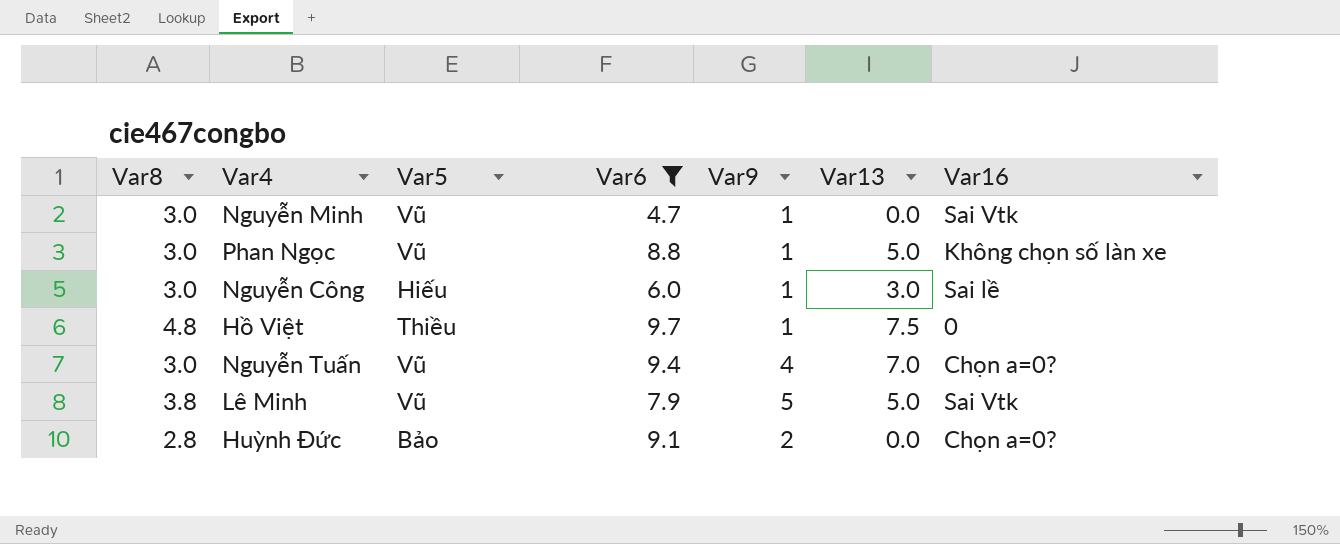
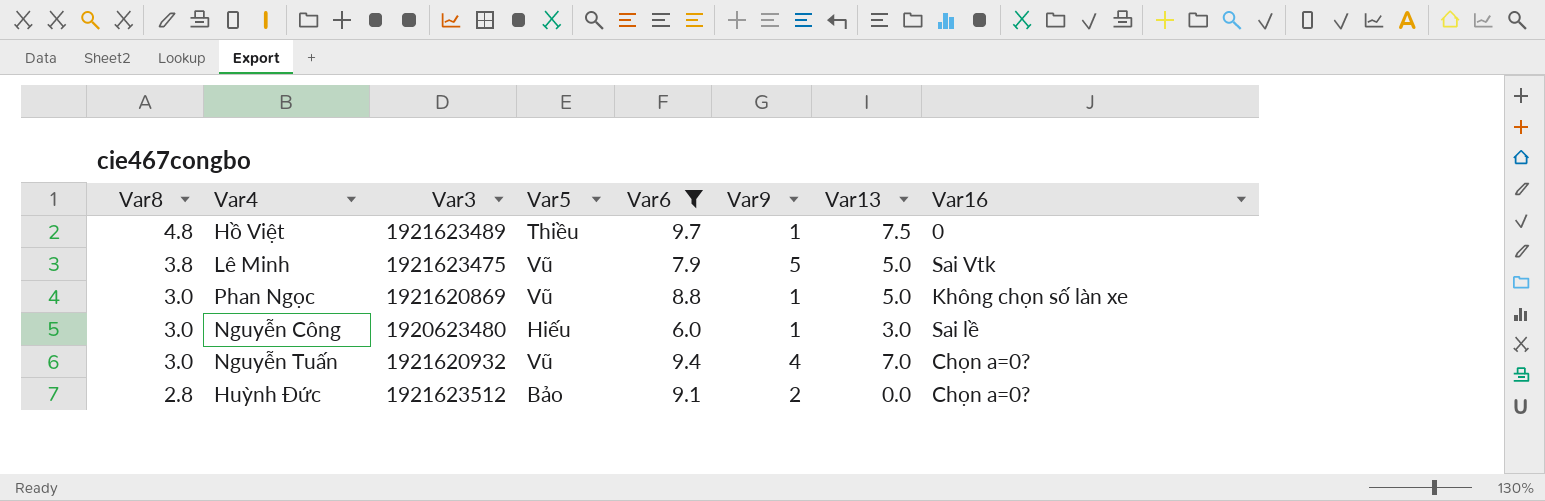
row order: none -> Var8 descending
column Var3 | position: none -> 3
row Nguyễn Minh: 3.0 | Vũ | 4.7 | 1 | 0.0 | Sai Vtk -> none

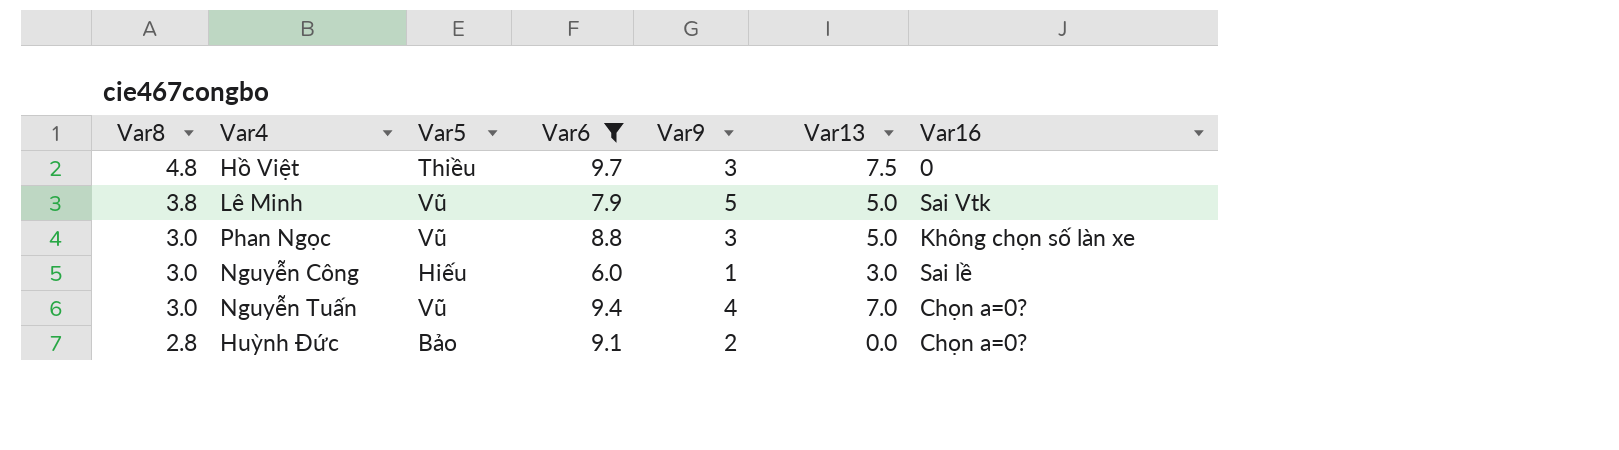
column Var3 | position: 3 -> none
Hồ Việt | Var9: 1 -> 3
Phan Ngọc | Var9: 1 -> 3

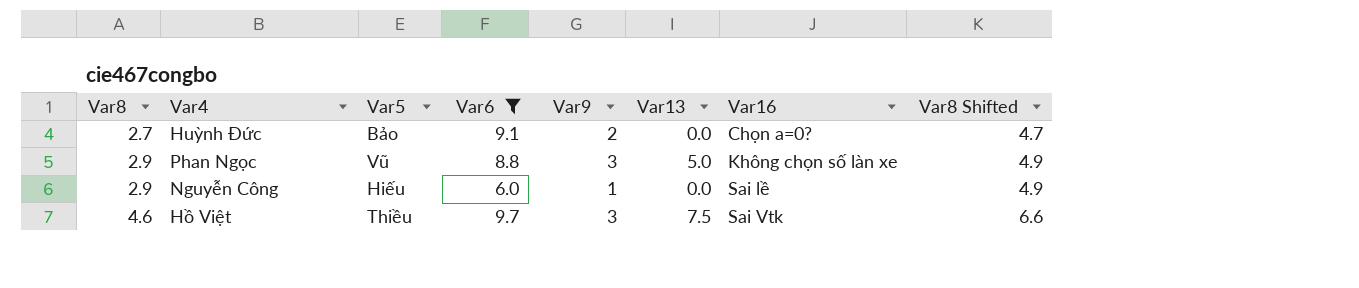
row order: Var8 descending -> Var8 ascending
column Var8 Shifted | formula: none -> [Var8] + 2
row Lê Minh: 3.8 | Vũ | 7.9 | 5 | 5.0 | Sai Vtk -> none
row Nguyễn Tuấn: 3.0 | Vũ | 9.4 | 4 | 7.0 | Chọn a=0? -> none
Huỳnh Đức | Var8: 2.8 -> 2.7
Phan Ngọc | Var8: 3.0 -> 2.9
Nguyễn Công | Var8: 3.0 -> 2.9
Nguyễn Công | Var13: 3.0 -> 0.0
Hồ Việt | Var8: 4.8 -> 4.6
Hồ Việt | Var16: 0 -> Sai Vtk

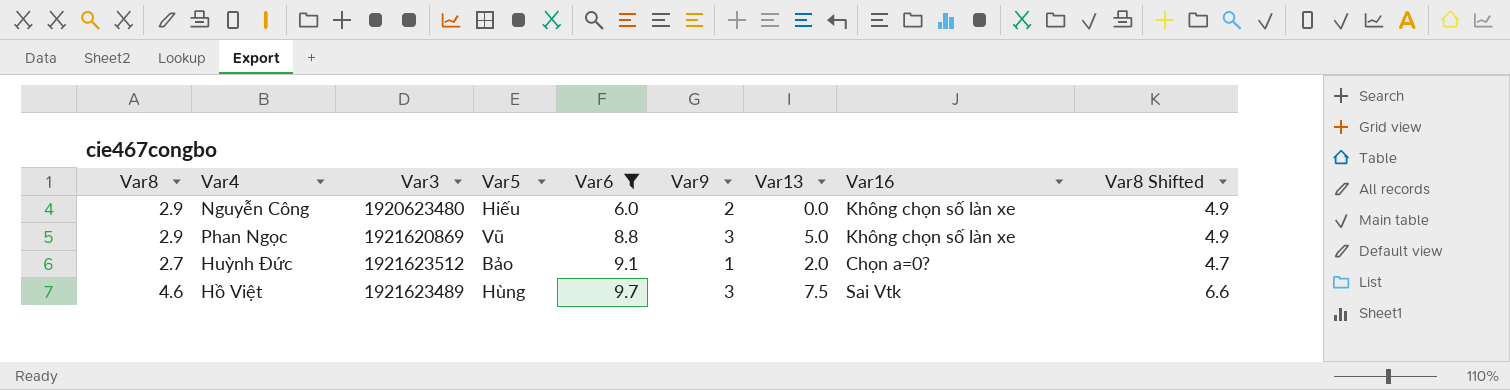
row order: Var8 ascending -> Var6 ascending
column Var3 | position: none -> 3
Nguyễn Công | Var9: 1 -> 2
Nguyễn Công | Var16: Sai lề -> Không chọn số làn xe
Huỳnh Đức | Var9: 2 -> 1
Huỳnh Đức | Var13: 0.0 -> 2.0
Hồ Việt | Var5: Thiều -> Hùng

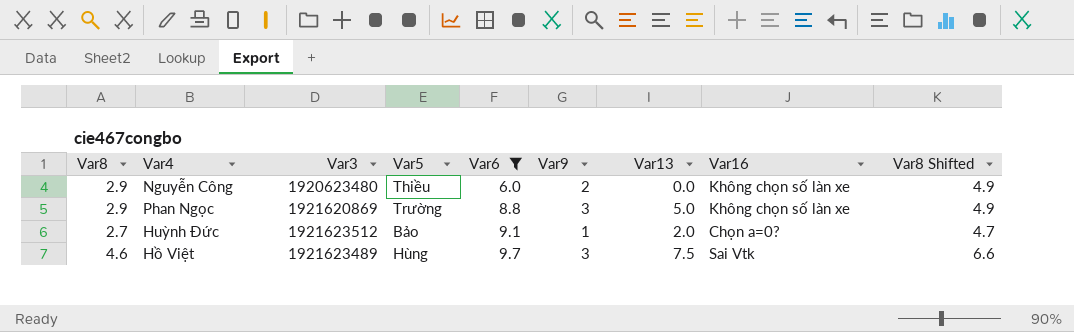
Nguyễn Công | Var5: Hiếu -> Thiều
Phan Ngọc | Var5: Vũ -> Trường

